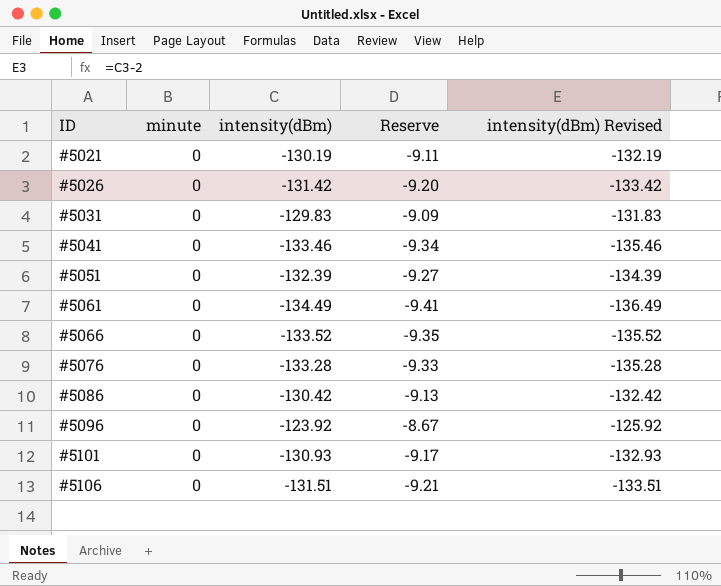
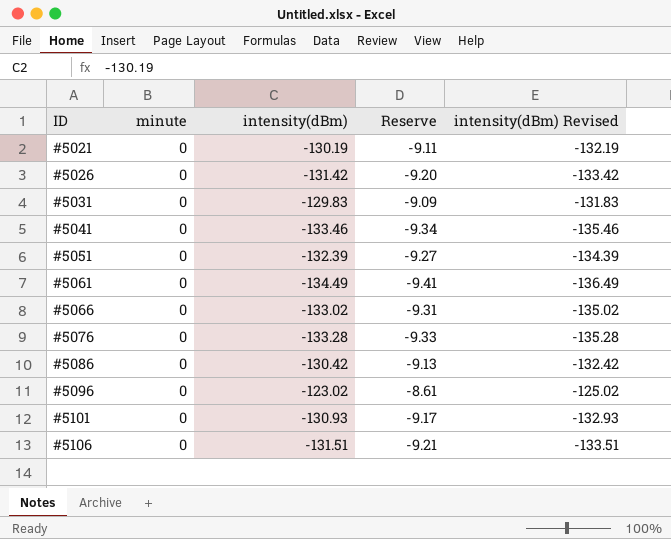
#5066 | intensity(dBm): -133.52 -> -133.02
#5066 | Reserve: -9.35 -> -9.31
#5066 | intensity(dBm) Revised: -135.52 -> -135.02
#5096 | intensity(dBm): -123.92 -> -123.02
#5096 | Reserve: -8.67 -> -8.61
#5096 | intensity(dBm) Revised: -125.92 -> -125.02

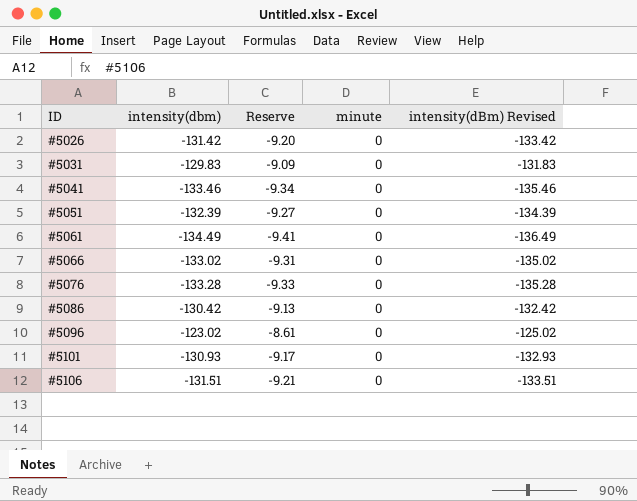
column name: intensity(dBm) -> intensity(dbm)
column minute | position: 2 -> 4
row #5021: 0 | -130.19 | -9.11 | -132.19 -> none

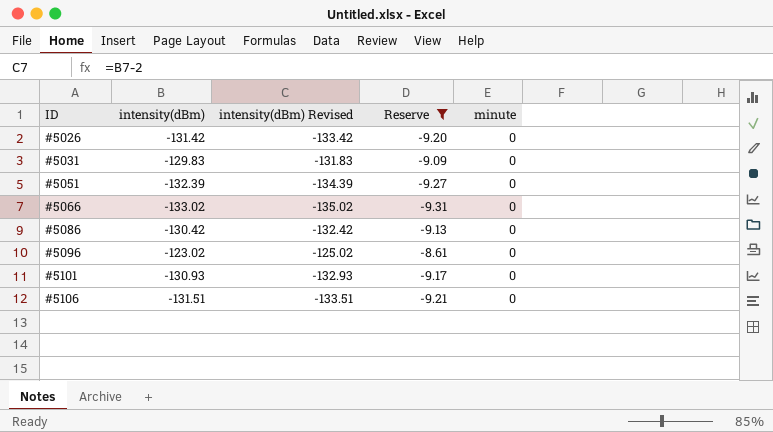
filter: none -> Reserve >= -9.31
column name: intensity(dbm) -> intensity(dBm)
column intensity(dBm) Revised | position: 5 -> 3

